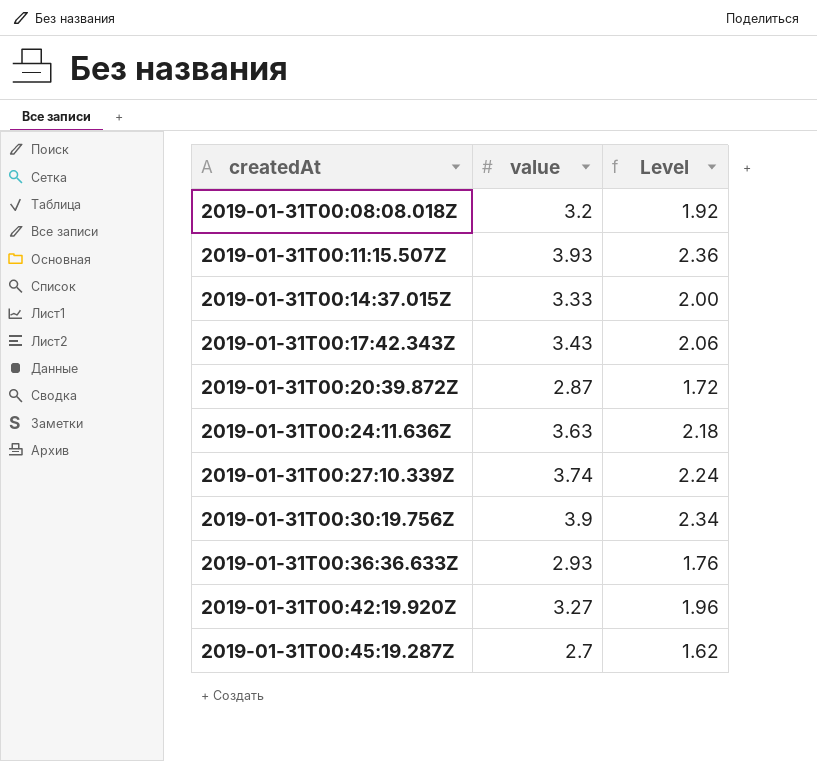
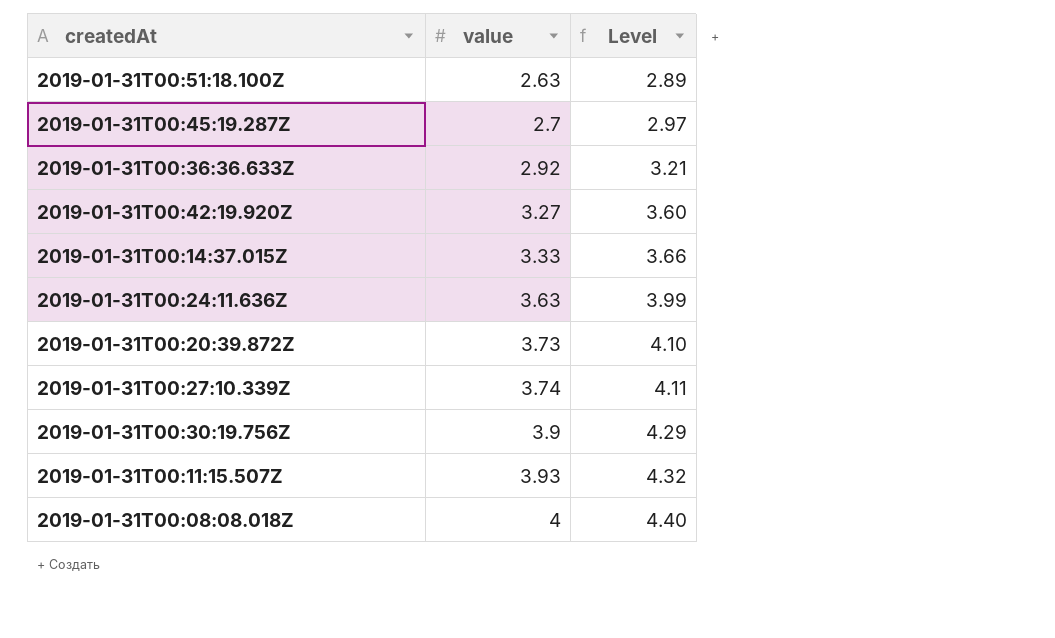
row order: createdAt ascending -> value ascending
column Level | formula: [value] * 0.6 -> [value] * 1.1
row 2019-01-31T00:17:42.343Z: 3.43 | 2.06 -> none
row 2019-01-31T00:51:18.100Z: none -> 2.63 | 2.89
2019-01-31T00:36:36.633Z | value: 2.93 -> 2.92
2019-01-31T00:20:39.872Z | value: 2.87 -> 3.73
2019-01-31T00:08:08.018Z | value: 3.2 -> 4

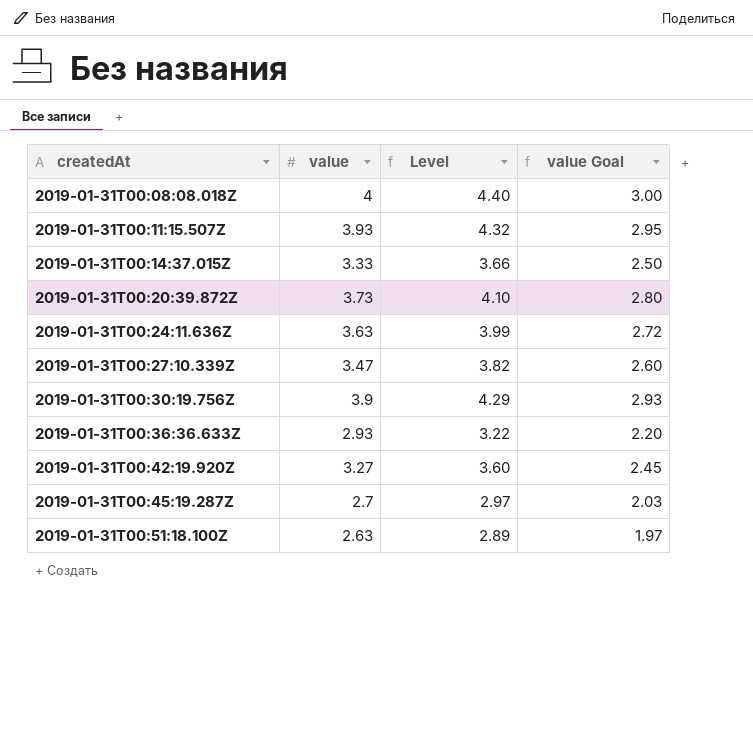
row order: value ascending -> createdAt ascending
column value Goal | formula: none -> [value] * 0.75
2019-01-31T00:27:10.339Z | value: 3.74 -> 3.47
2019-01-31T00:27:10.339Z | Level: 4.11 -> 3.82
2019-01-31T00:36:36.633Z | value: 2.92 -> 2.93
2019-01-31T00:36:36.633Z | Level: 3.21 -> 3.22

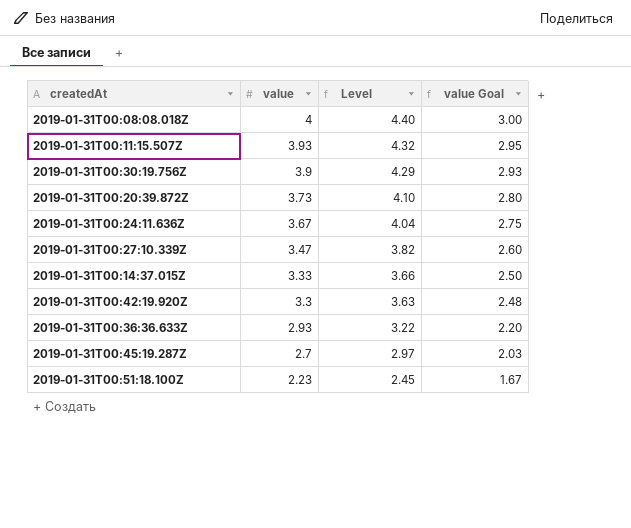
row order: createdAt ascending -> value descending
2019-01-31T00:24:11.636Z | value: 3.63 -> 3.67
2019-01-31T00:24:11.636Z | Level: 3.99 -> 4.04
2019-01-31T00:24:11.636Z | value Goal: 2.72 -> 2.75
2019-01-31T00:42:19.920Z | value: 3.27 -> 3.3
2019-01-31T00:42:19.920Z | Level: 3.60 -> 3.63
2019-01-31T00:42:19.920Z | value Goal: 2.45 -> 2.48
2019-01-31T00:51:18.100Z | value: 2.63 -> 2.23
2019-01-31T00:51:18.100Z | Level: 2.89 -> 2.45
2019-01-31T00:51:18.100Z | value Goal: 1.97 -> 1.67

